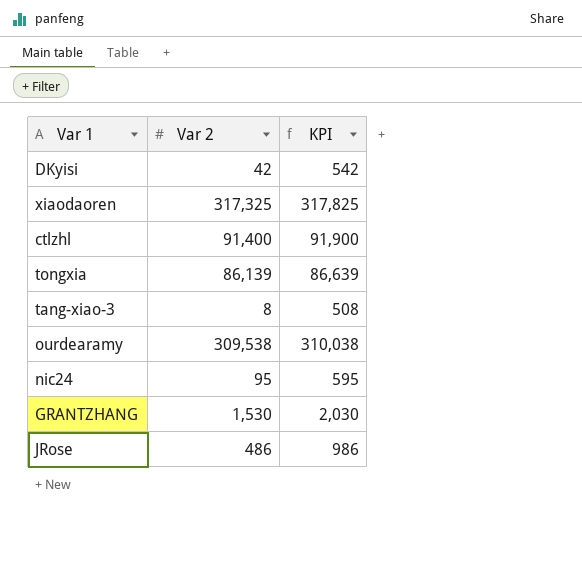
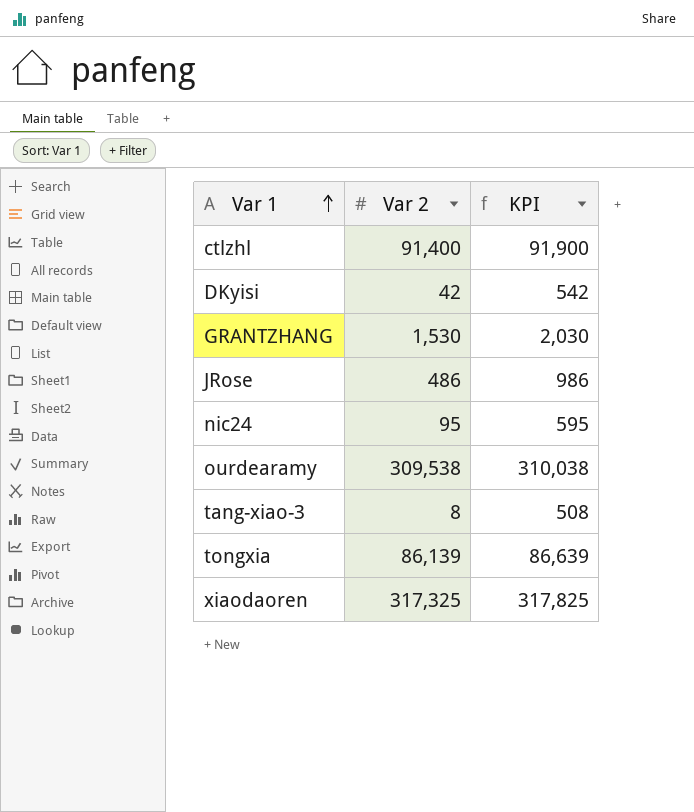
row order: none -> Var 1 ascending

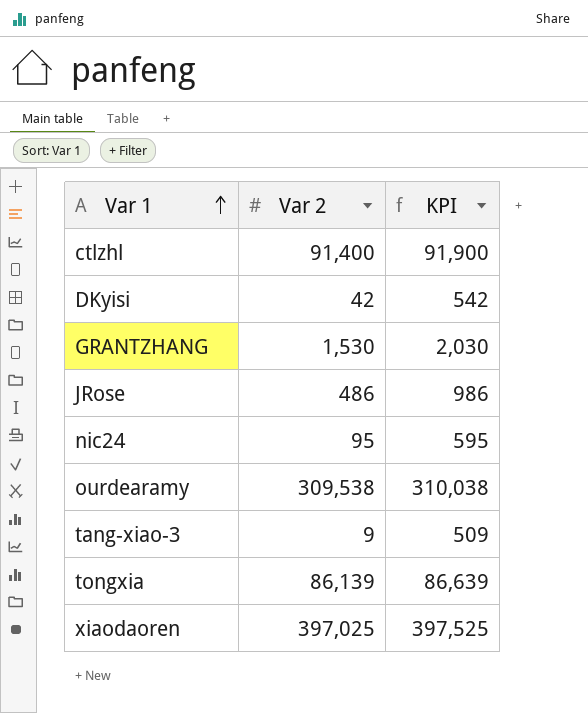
tang-xiao-3 | Var 2: 8 -> 9
tang-xiao-3 | KPI: 508 -> 509
xiaodaoren | Var 2: 317,325 -> 397,025
xiaodaoren | KPI: 317,825 -> 397,525

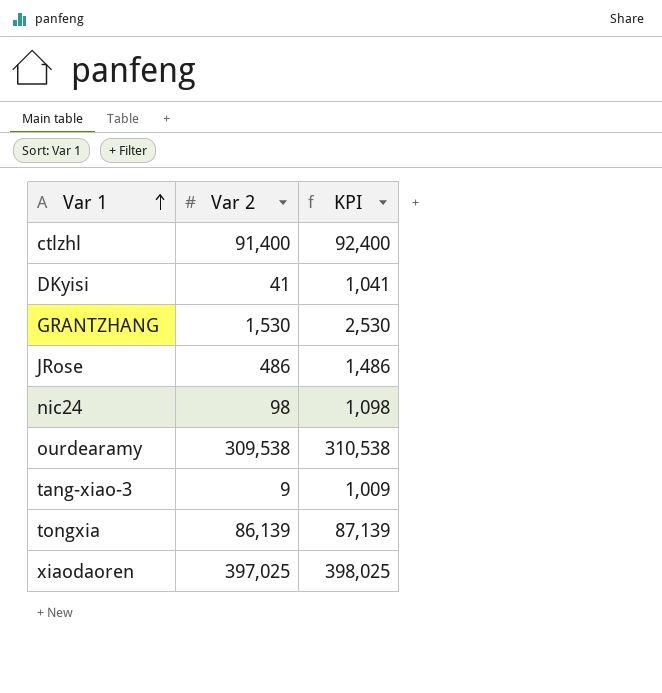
column KPI | formula: [Var 2] + 500 -> [Var 2] + 1000
DKyisi | Var 2: 42 -> 41
nic24 | Var 2: 95 -> 98

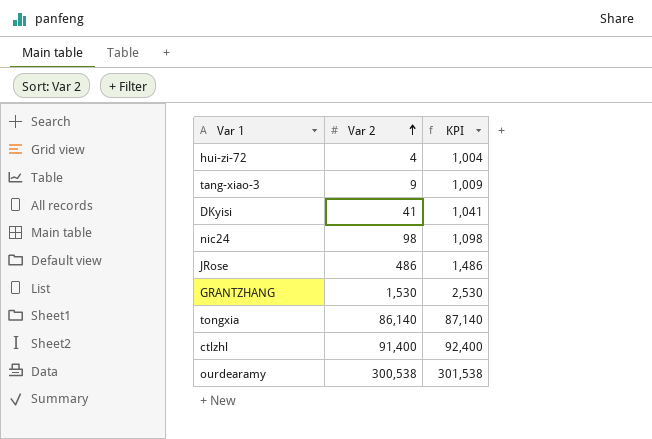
row order: Var 1 ascending -> Var 2 ascending
row xiaodaoren: 397,025 | 398,025 -> none
row hui-zi-72: none -> 4 | 1,004
tongxia | Var 2: 86,139 -> 86,140
tongxia | KPI: 87,139 -> 87,140
ourdearamy | Var 2: 309,538 -> 300,538
ourdearamy | KPI: 310,538 -> 301,538

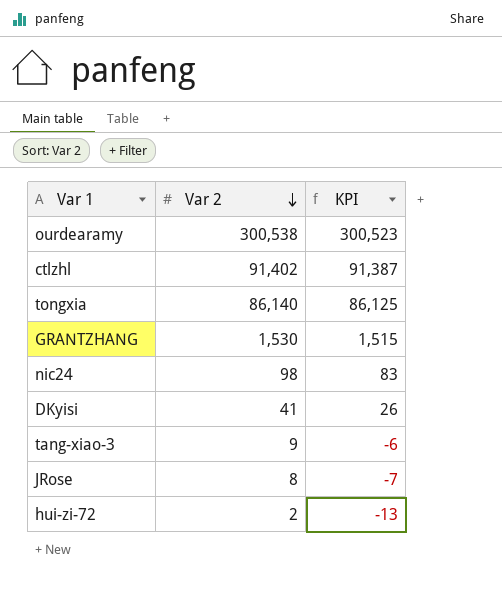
row order: Var 2 ascending -> Var 2 descending
column KPI | formula: [Var 2] + 1000 -> [Var 2] - 15
ctlzhl | Var 2: 91,400 -> 91,402
JRose | Var 2: 486 -> 8
hui-zi-72 | Var 2: 4 -> 2

